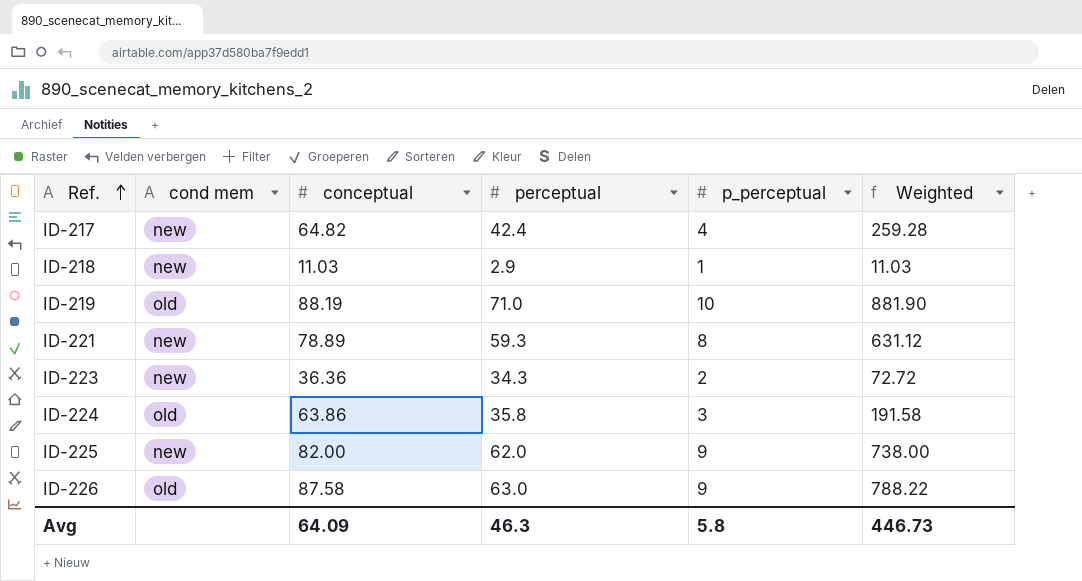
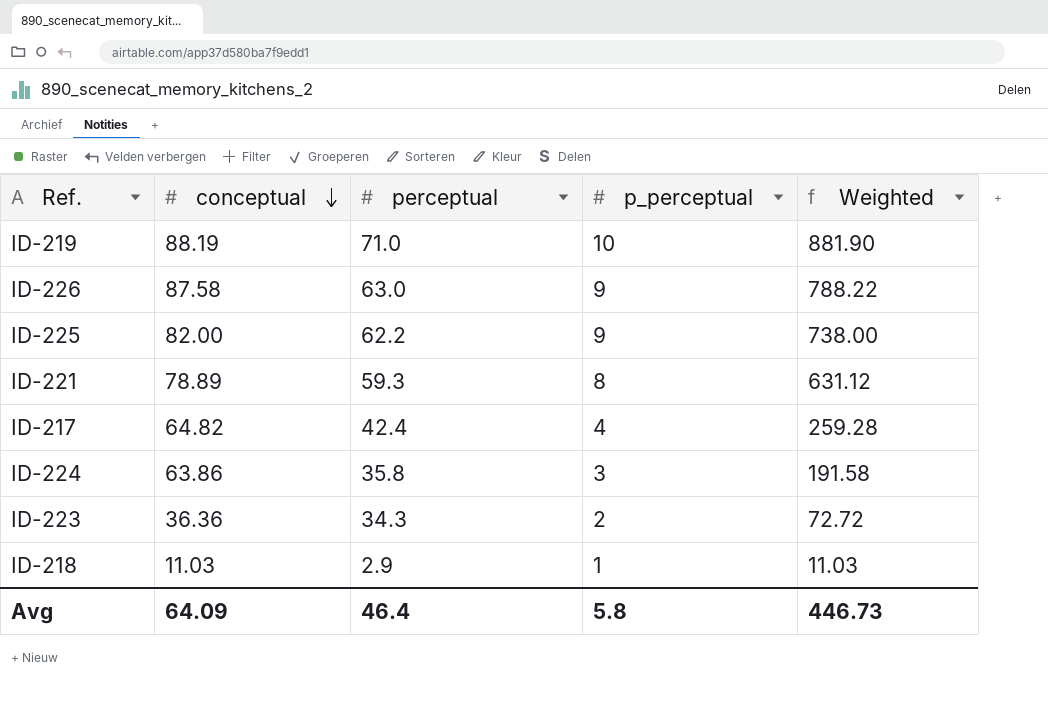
row order: Ref. ascending -> conceptual descending
column cond mem | position: 2 -> none
ID-225 | perceptual: 62.0 -> 62.2
Avg | perceptual: 46.3 -> 46.4

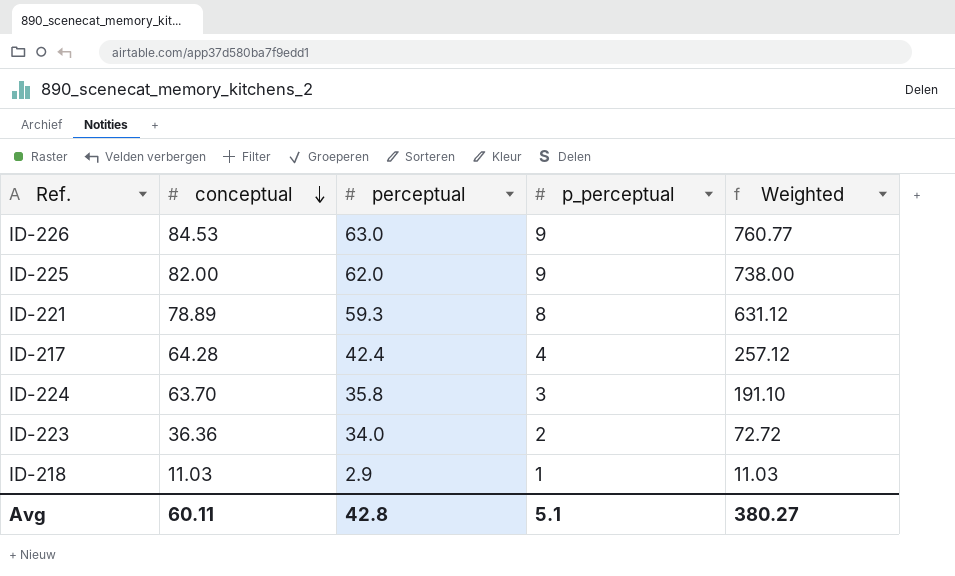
row ID-219: 88.19 | 71.0 | 10 | 881.90 -> none
ID-226 | conceptual: 87.58 -> 84.53
ID-226 | Weighted: 788.22 -> 760.77
ID-225 | perceptual: 62.2 -> 62.0
ID-217 | conceptual: 64.82 -> 64.28
ID-217 | Weighted: 259.28 -> 257.12
ID-224 | conceptual: 63.86 -> 63.70
ID-224 | Weighted: 191.58 -> 191.10
ID-223 | perceptual: 34.3 -> 34.0
Avg | conceptual: 64.09 -> 60.11
Avg | perceptual: 46.4 -> 42.8
Avg | p_perceptual: 5.8 -> 5.1
Avg | Weighted: 446.73 -> 380.27

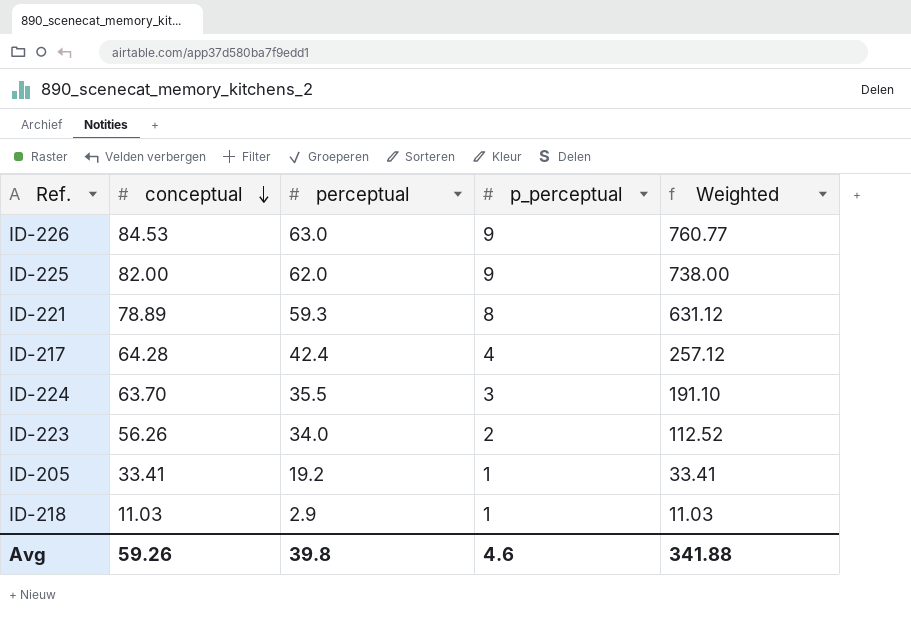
ID-224 | perceptual: 35.8 -> 35.5
ID-223 | conceptual: 36.36 -> 56.26
ID-223 | Weighted: 72.72 -> 112.52
row ID-205: none -> 33.41 | 19.2 | 1 | 33.41
Avg | conceptual: 60.11 -> 59.26
Avg | perceptual: 42.8 -> 39.8
Avg | p_perceptual: 5.1 -> 4.6
Avg | Weighted: 380.27 -> 341.88

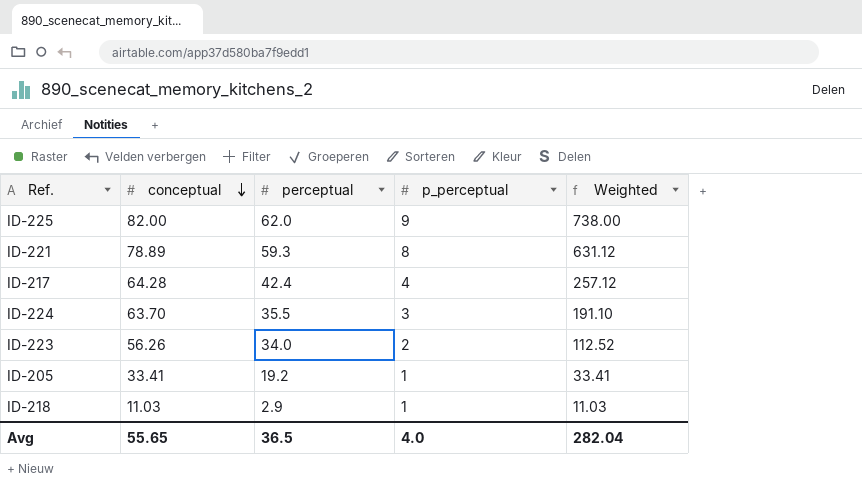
row ID-226: 84.53 | 63.0 | 9 | 760.77 -> none
Avg | conceptual: 59.26 -> 55.65
Avg | perceptual: 39.8 -> 36.5
Avg | p_perceptual: 4.6 -> 4.0
Avg | Weighted: 341.88 -> 282.04

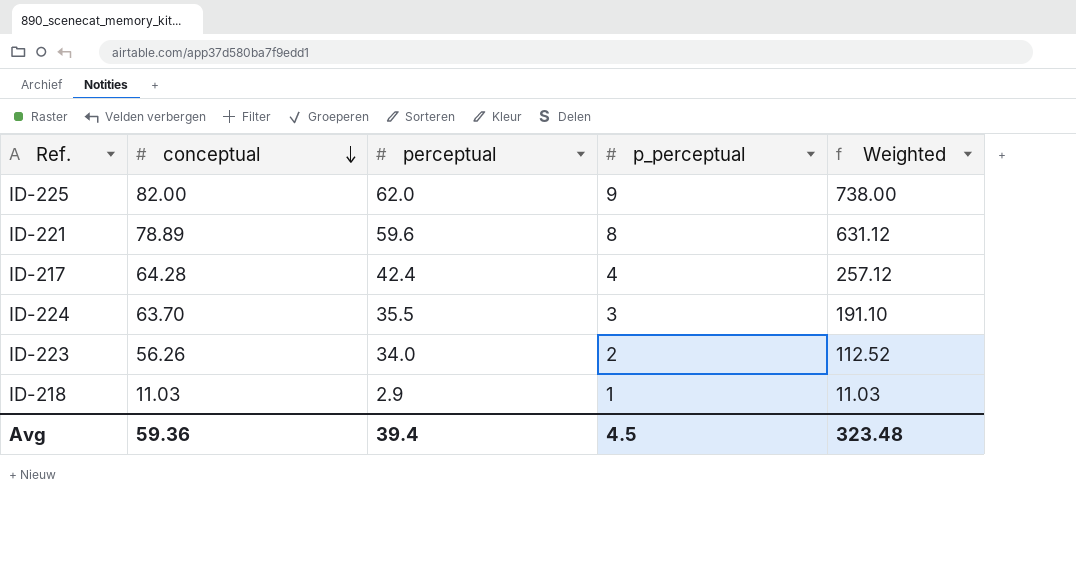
row ID-205: 33.41 | 19.2 | 1 | 33.41 -> none
ID-221 | perceptual: 59.3 -> 59.6
Avg | conceptual: 55.65 -> 59.36
Avg | perceptual: 36.5 -> 39.4
Avg | p_perceptual: 4.0 -> 4.5
Avg | Weighted: 282.04 -> 323.48

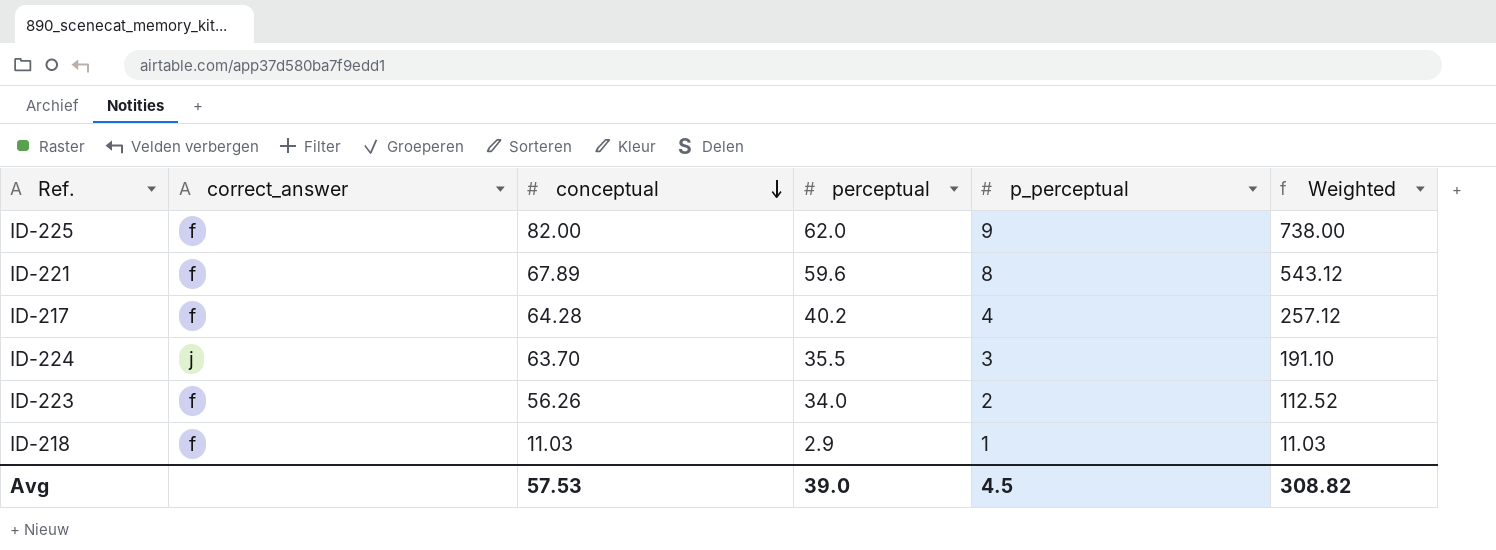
column correct_answer | position: none -> 2
ID-221 | conceptual: 78.89 -> 67.89
ID-221 | Weighted: 631.12 -> 543.12
ID-217 | perceptual: 42.4 -> 40.2
Avg | conceptual: 59.36 -> 57.53
Avg | perceptual: 39.4 -> 39.0
Avg | Weighted: 323.48 -> 308.82

